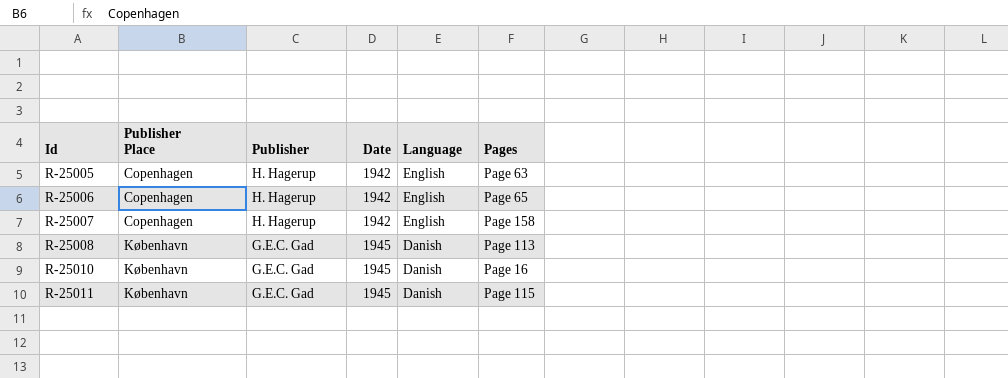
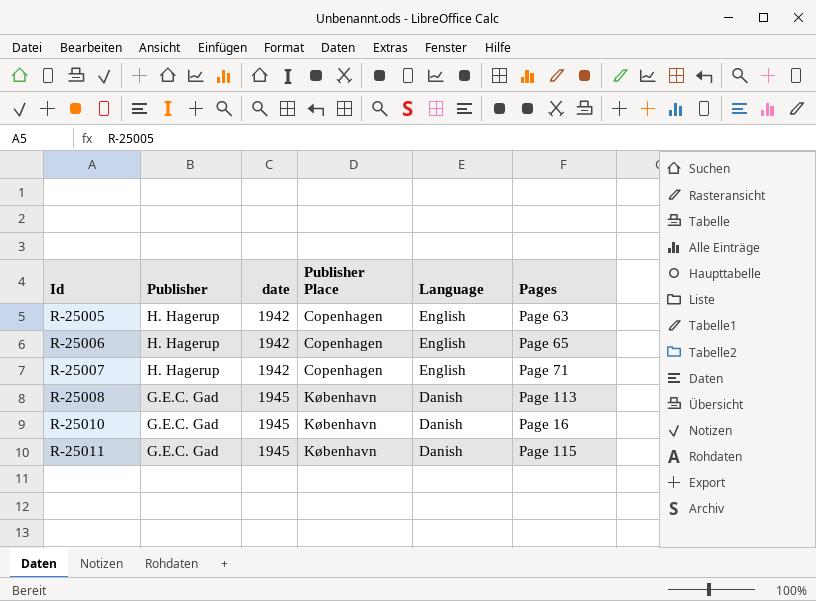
column name: Date -> date
column Publisher Place | position: 2 -> 4
R-25007 | Pages: Page 158 -> Page 71

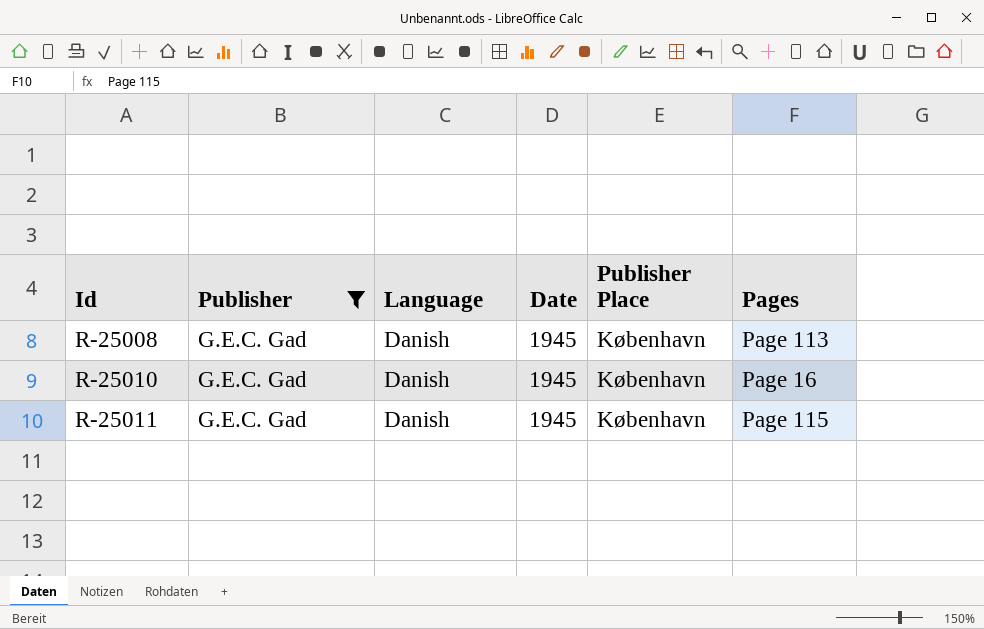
filter: none -> Publisher = G.E.C. Gad
column Language | position: 5 -> 3
column name: date -> Date

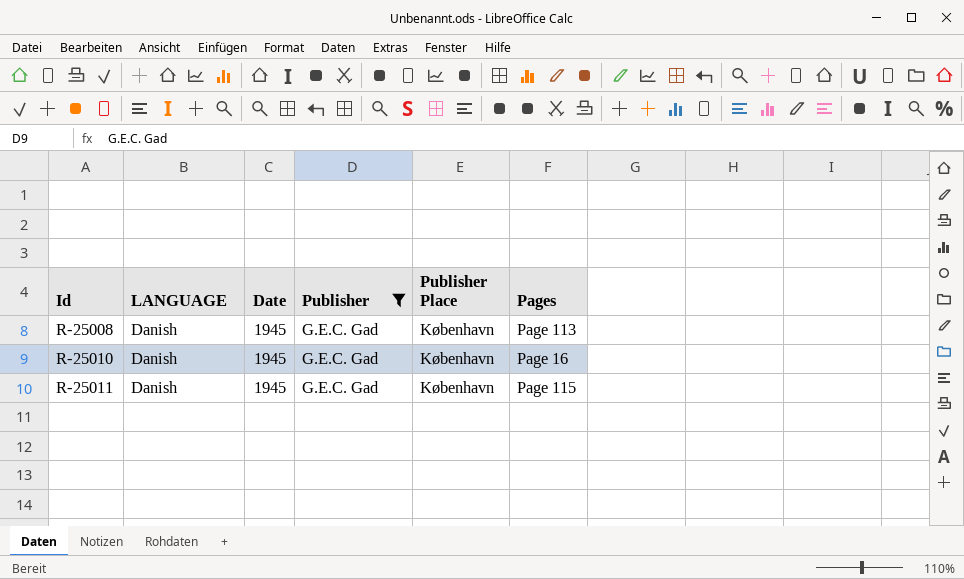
column name: Language -> LANGUAGE
column Publisher | position: 2 -> 4

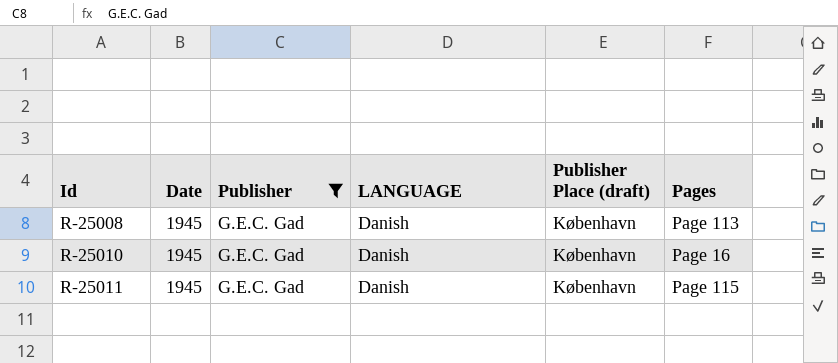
column LANGUAGE | position: 2 -> 4
column name: Publisher Place -> Publisher Place (draft)

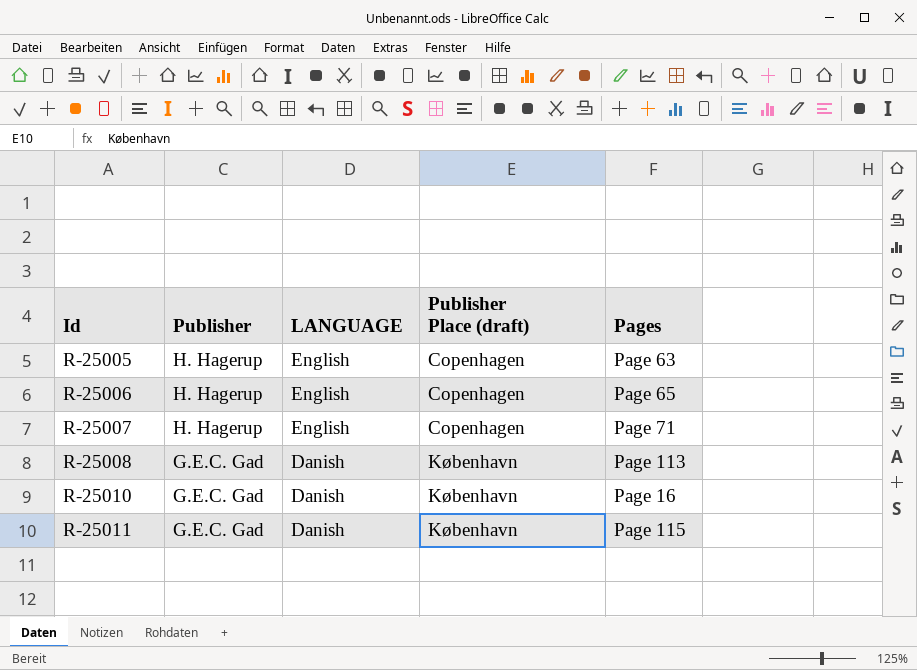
filter: Publisher = G.E.C. Gad -> none
column Date | position: 2 -> none

